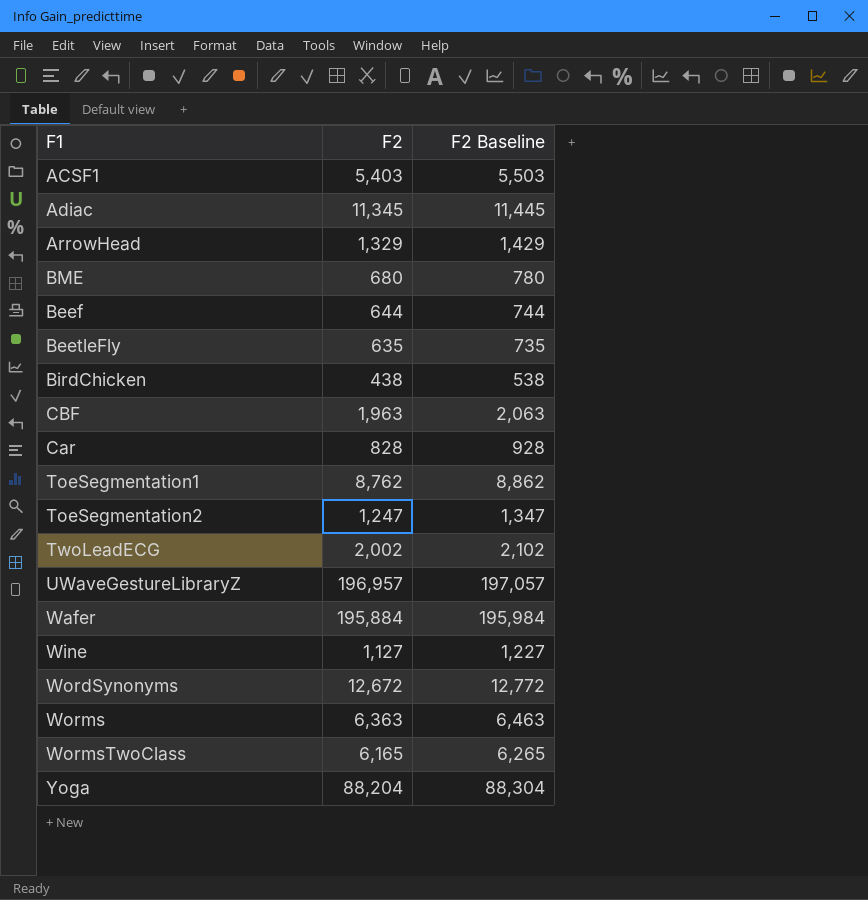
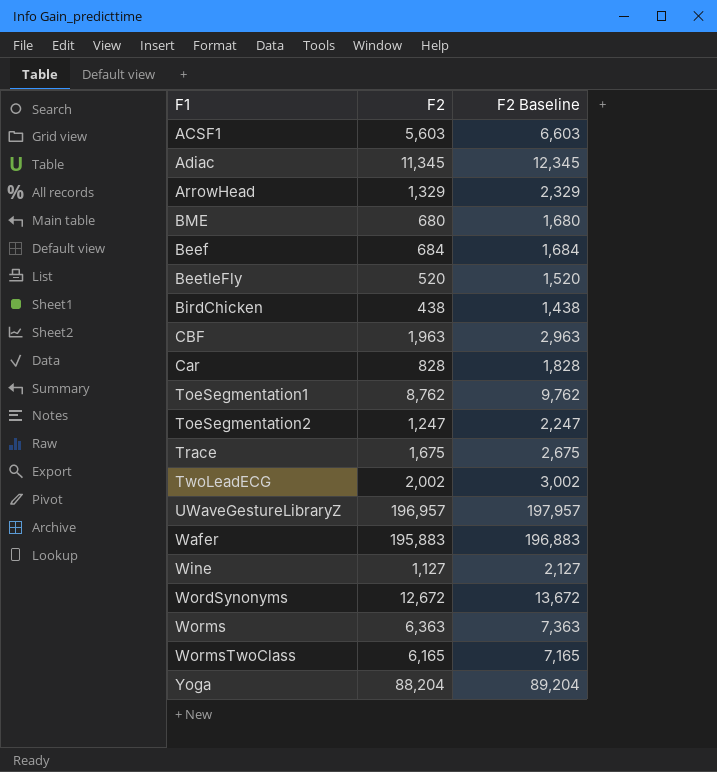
column F2 Baseline | formula: [F2] + 100 -> [F2] + 1000
ACSF1 | F2: 5,403 -> 5,603
Beef | F2: 644 -> 684
BeetleFly | F2: 635 -> 520
row Trace: none -> 1,675 | 2,675
Wafer | F2: 195,884 -> 195,883

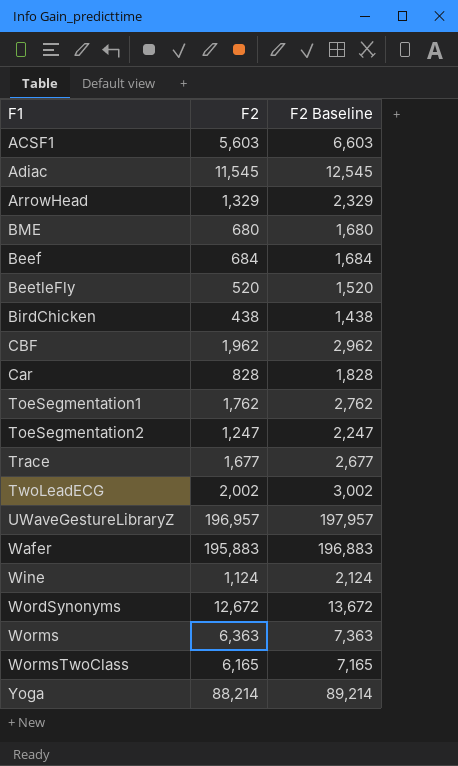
Adiac | F2: 11,345 -> 11,545
Adiac | F2 Baseline: 12,345 -> 12,545
CBF | F2: 1,963 -> 1,962
CBF | F2 Baseline: 2,963 -> 2,962
ToeSegmentation1 | F2: 8,762 -> 1,762
ToeSegmentation1 | F2 Baseline: 9,762 -> 2,762
Trace | F2: 1,675 -> 1,677
Trace | F2 Baseline: 2,675 -> 2,677
Wine | F2: 1,127 -> 1,124
Wine | F2 Baseline: 2,127 -> 2,124
Yoga | F2: 88,204 -> 88,214
Yoga | F2 Baseline: 89,204 -> 89,214

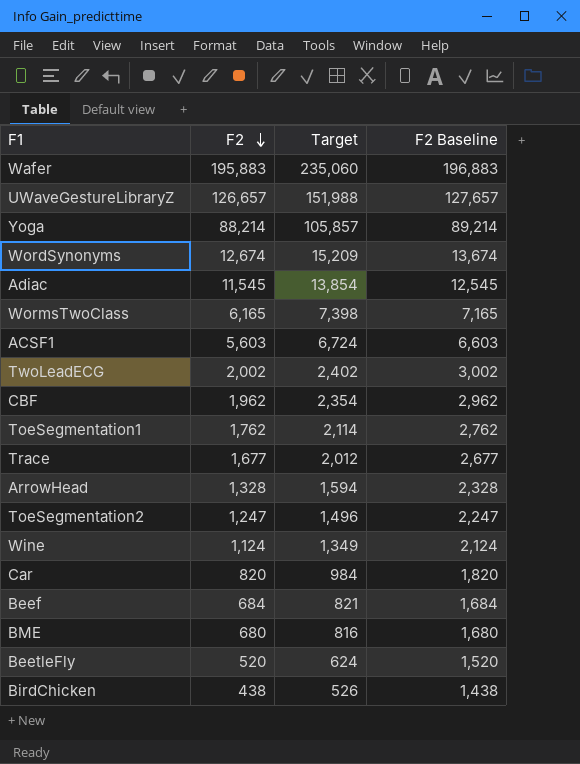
row order: none -> F2 descending
column Target | formula: none -> [F2] * 1.2
row Worms: 6,363 | 7,363 -> none
UWaveGestureLibraryZ | F2: 196,957 -> 126,657
UWaveGestureLibraryZ | F2 Baseline: 197,957 -> 127,657
WordSynonyms | F2: 12,672 -> 12,674
WordSynonyms | F2 Baseline: 13,672 -> 13,674
ArrowHead | F2: 1,329 -> 1,328
ArrowHead | F2 Baseline: 2,329 -> 2,328
Car | F2: 828 -> 820
Car | F2 Baseline: 1,828 -> 1,820

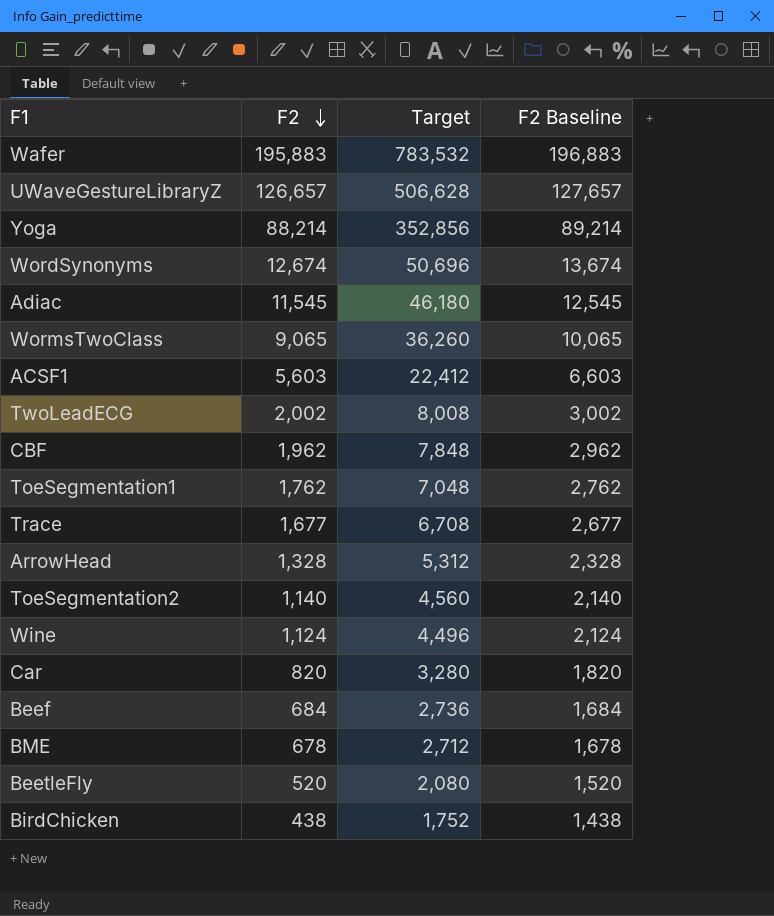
column Target | formula: [F2] * 1.2 -> [F2] * 4
WormsTwoClass | F2: 6,165 -> 9,065
WormsTwoClass | F2 Baseline: 7,165 -> 10,065
ToeSegmentation2 | F2: 1,247 -> 1,140
ToeSegmentation2 | F2 Baseline: 2,247 -> 2,140
BME | F2: 680 -> 678
BME | F2 Baseline: 1,680 -> 1,678

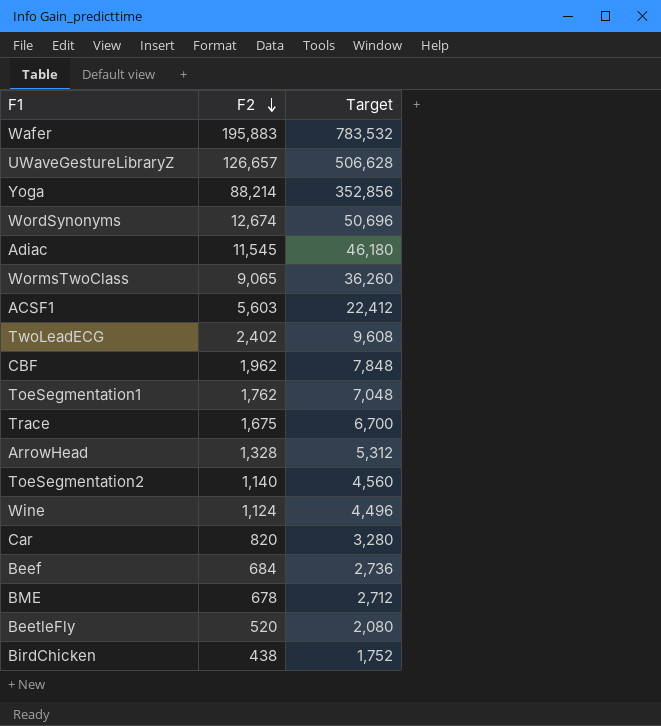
column F2 Baseline | formula: [F2] + 1000 -> none
TwoLeadECG | F2: 2,002 -> 2,402
TwoLeadECG | Target: 8,008 -> 9,608
Trace | F2: 1,677 -> 1,675
Trace | Target: 6,708 -> 6,700

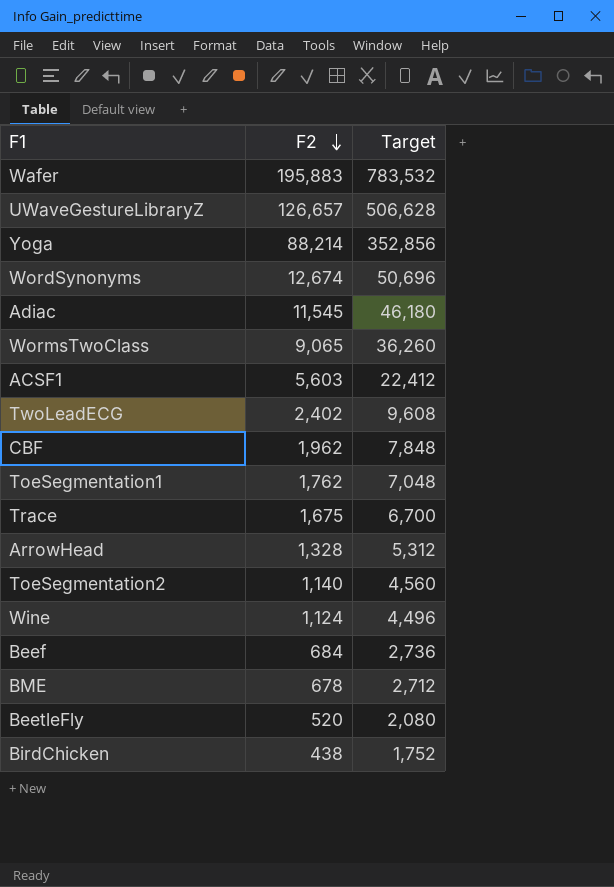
row Car: 820 | 3,280 -> none

